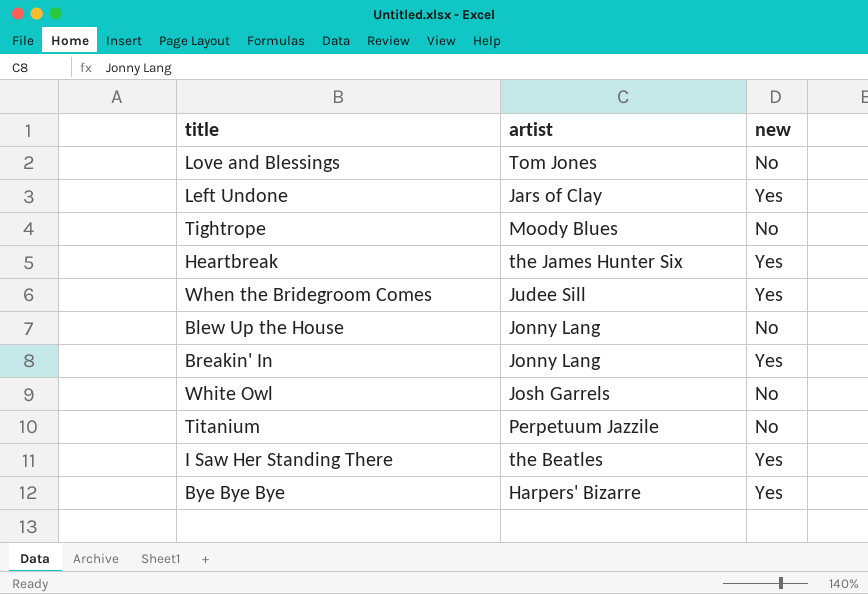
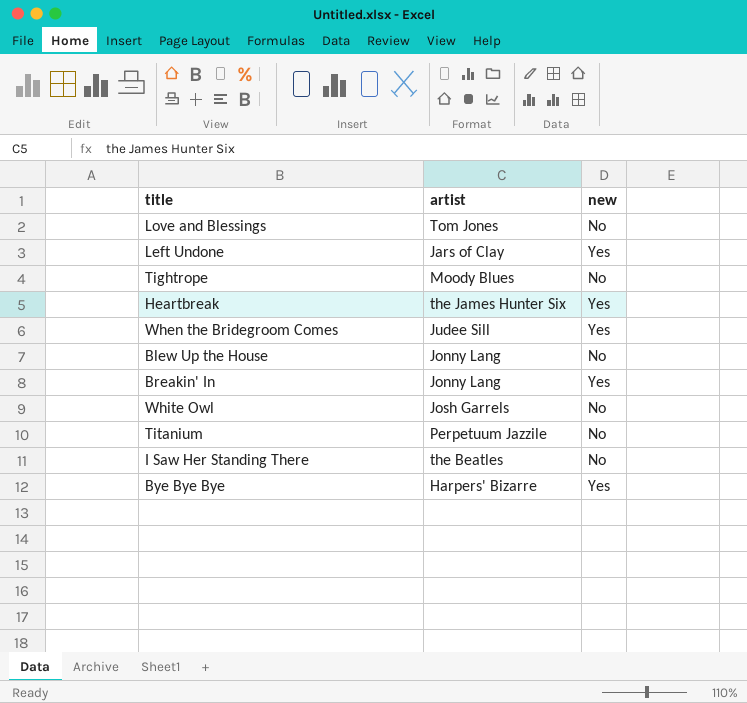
I Saw Her Standing There | new: Yes -> No

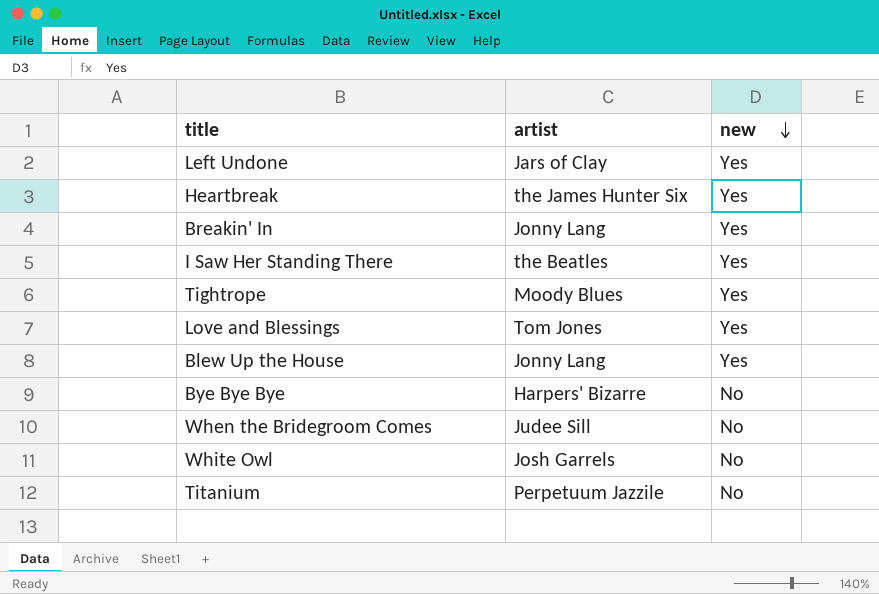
row order: none -> new descending
I Saw Her Standing There | new: No -> Yes
Tightrope | new: No -> Yes
Love and Blessings | new: No -> Yes
Blew Up the House | new: No -> Yes
Bye Bye Bye | new: Yes -> No
When the Bridegroom Comes | new: Yes -> No

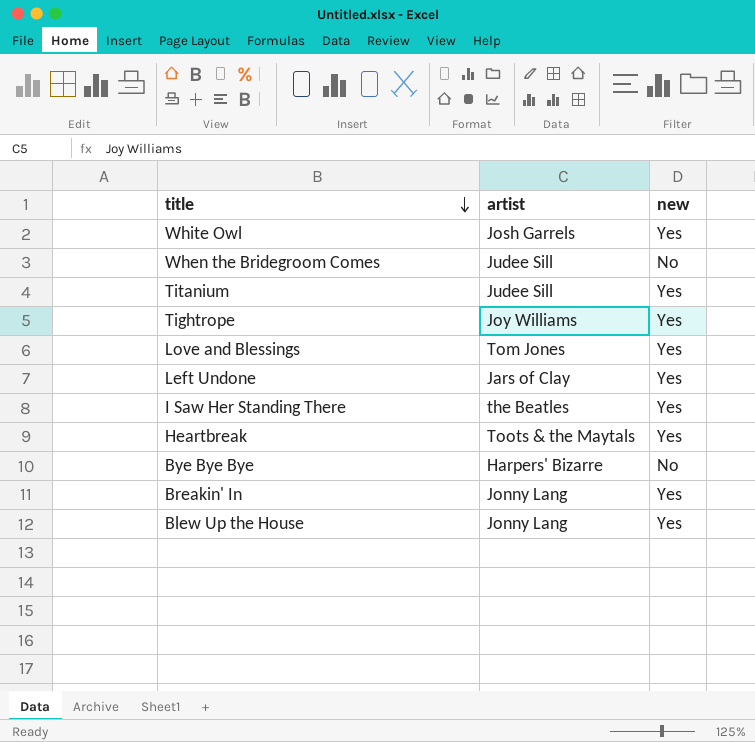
row order: new descending -> title descending
White Owl | new: No -> Yes
Titanium | artist: Perpetuum Jazzile -> Judee Sill
Titanium | new: No -> Yes
Tightrope | artist: Moody Blues -> Joy Williams
Heartbreak | artist: the James Hunter Six -> Toots & the Maytals

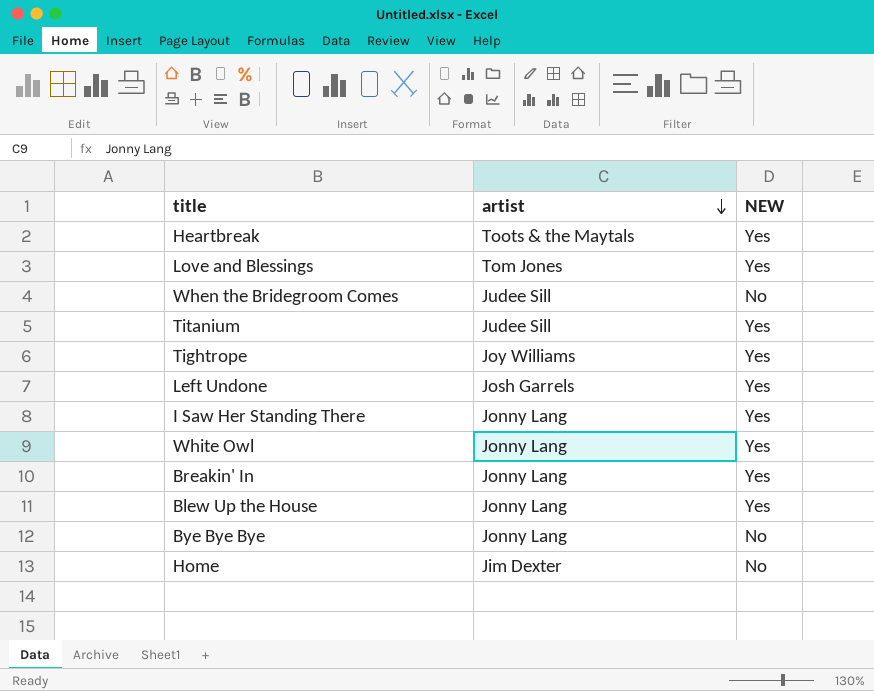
row order: title descending -> artist descending
column name: new -> NEW
Left Undone | artist: Jars of Clay -> Josh Garrels
I Saw Her Standing There | artist: the Beatles -> Jonny Lang
White Owl | artist: Josh Garrels -> Jonny Lang
Bye Bye Bye | artist: Harpers' Bizarre -> Jonny Lang
row Home: none -> Jim Dexter | No

